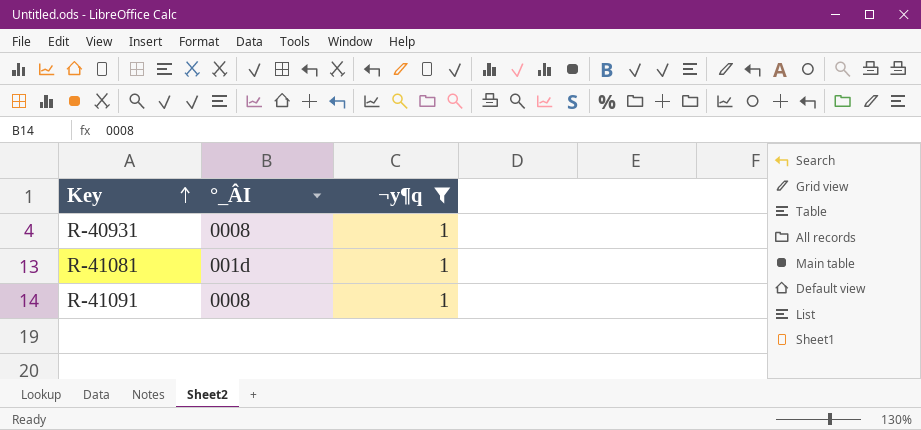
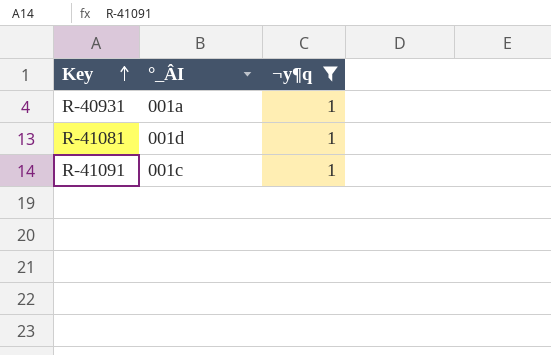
R-40931 | °_ÂI: 0008 -> 001a
R-41091 | °_ÂI: 0008 -> 001c

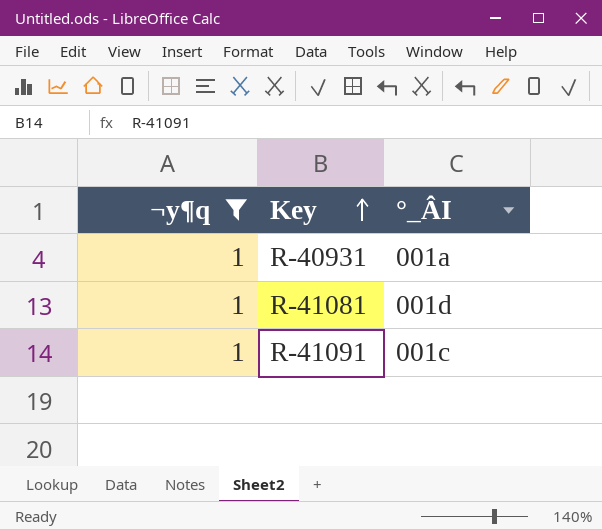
column ¬y¶q | position: 3 -> 1

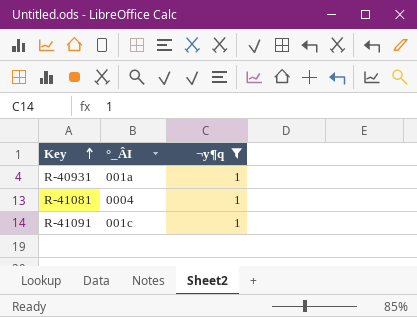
column ¬y¶q | position: 1 -> 3
R-41081 | °_ÂI: 001d -> 0004

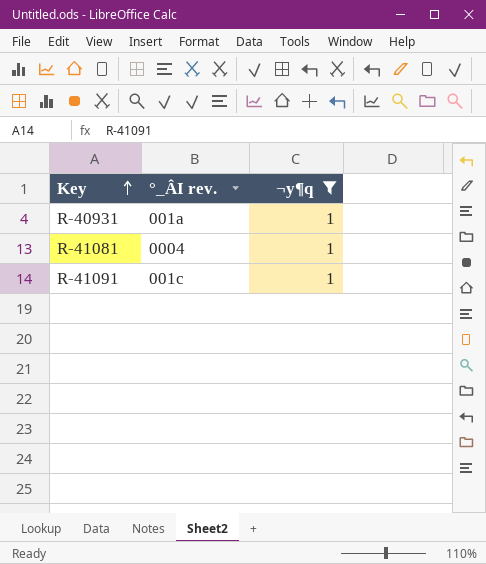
column name: °_ÂI -> °_ÂI rev.

